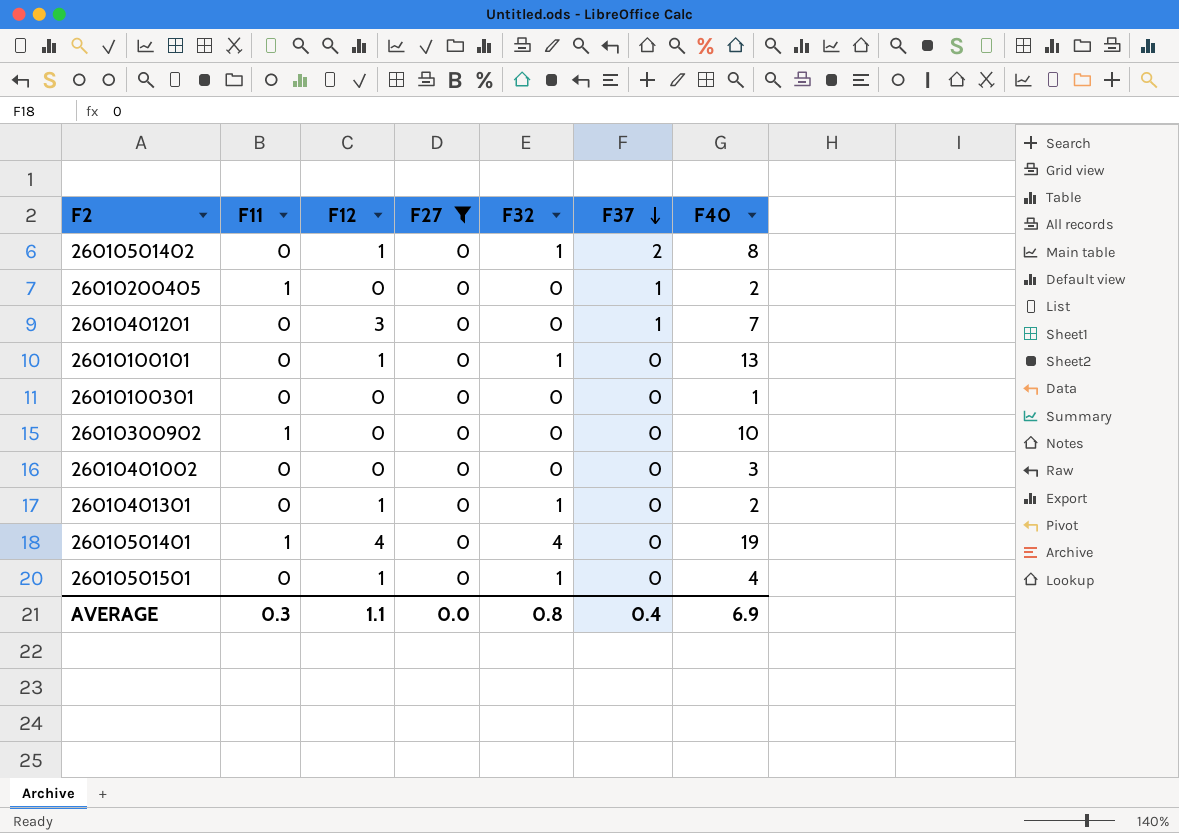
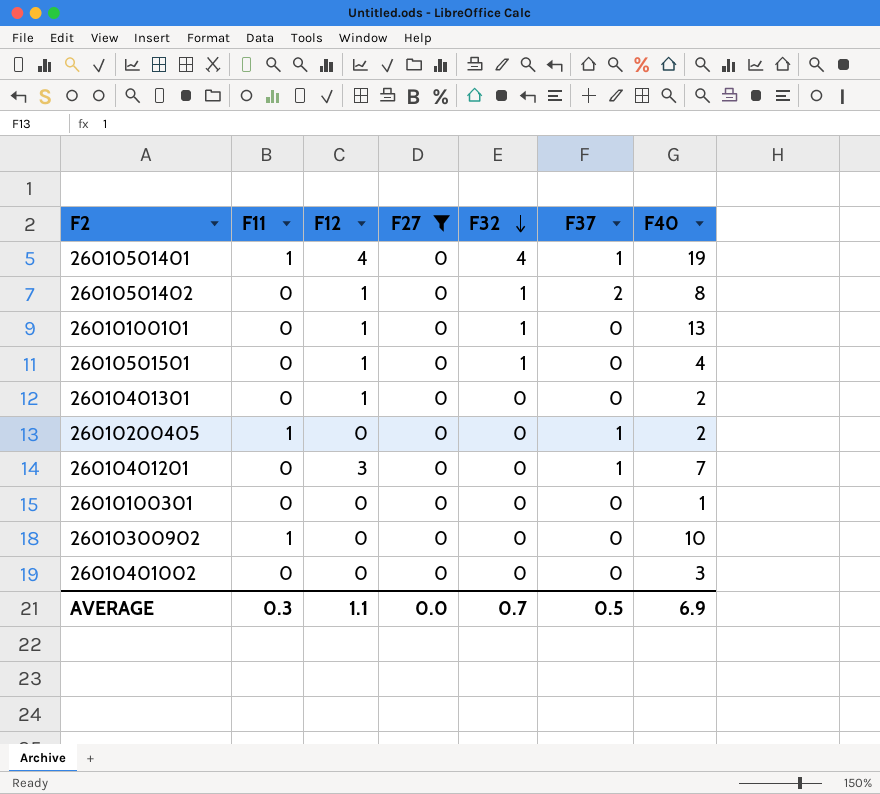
row order: F37 descending -> F32 descending
26010501401 | F37: 0 -> 1
26010401301 | F32: 1 -> 0
AVERAGE | F32: 0.8 -> 0.7
AVERAGE | F37: 0.4 -> 0.5

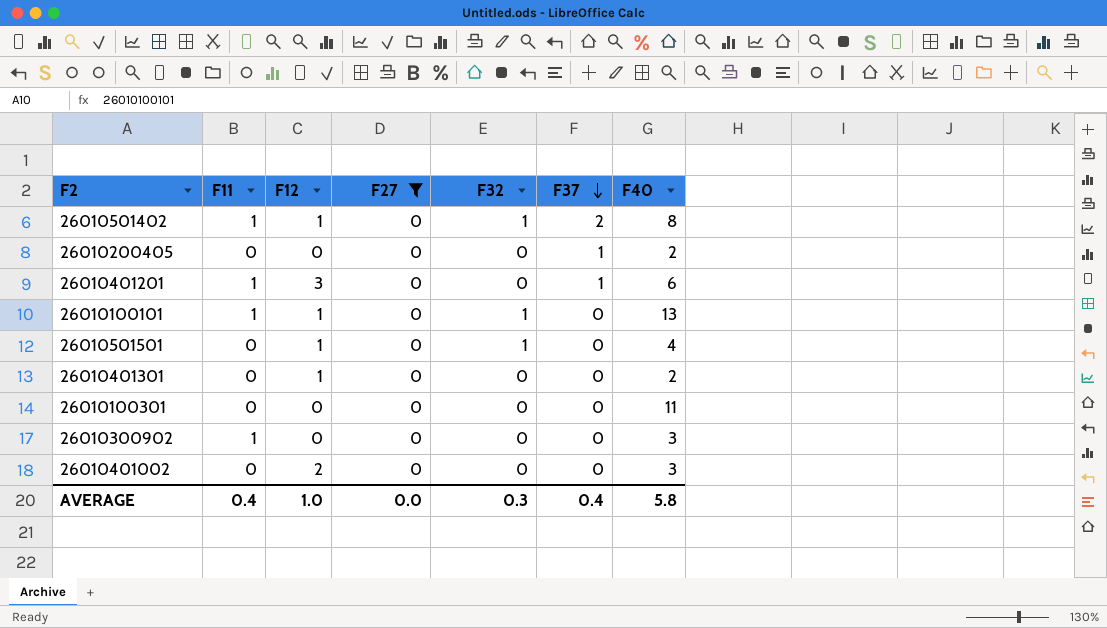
row order: F32 descending -> F37 descending
row 26010501401: 1 | 4 | 0 | 4 | 1 | 19 -> none
26010501402 | F11: 0 -> 1
26010200405 | F11: 1 -> 0
26010401201 | F11: 0 -> 1
26010401201 | F40: 7 -> 6
26010100101 | F11: 0 -> 1
26010100301 | F40: 1 -> 11
26010300902 | F40: 10 -> 3
26010401002 | F12: 0 -> 2
AVERAGE | F11: 0.3 -> 0.4
AVERAGE | F12: 1.1 -> 1.0
AVERAGE | F32: 0.7 -> 0.3
AVERAGE | F37: 0.5 -> 0.4
AVERAGE | F40: 6.9 -> 5.8

